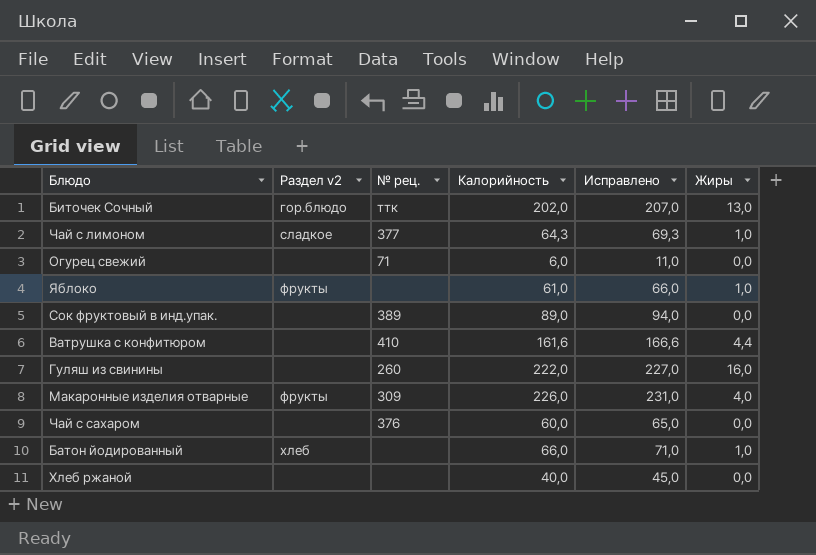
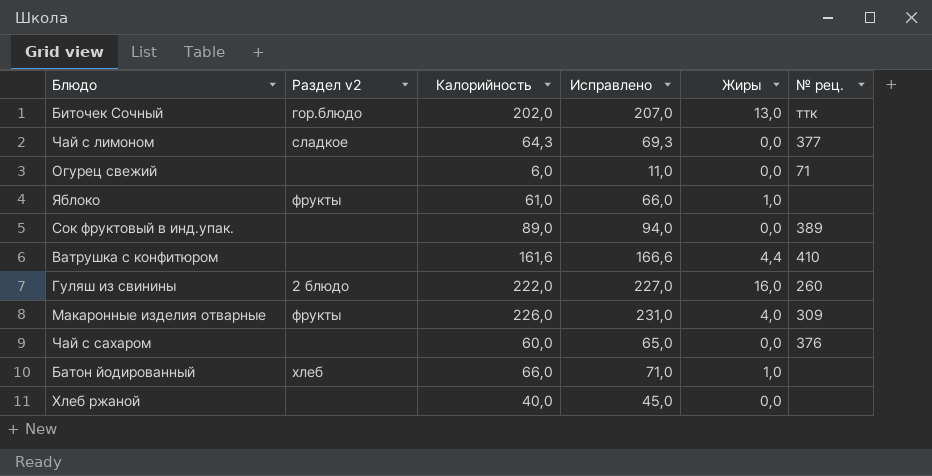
column № рец. | position: 3 -> 6
Чай с лимоном | Жиры: 1,0 -> 0,0
Гуляш из свинины | Раздел v2: none -> 2 блюдо

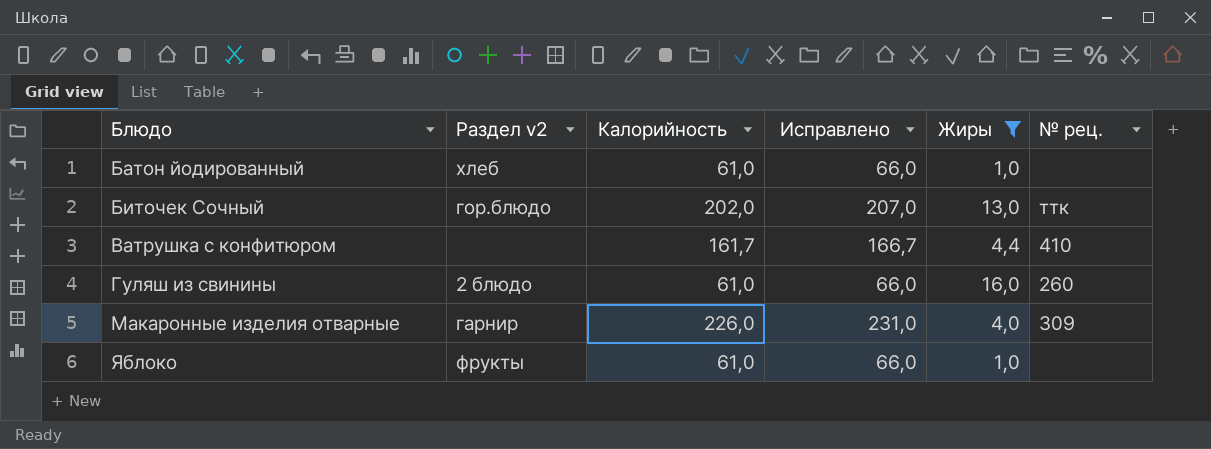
filter: none -> Жиры != 0,0
row order: none -> Блюдо ascending
Батон йодированный | Калорийность: 66,0 -> 61,0
Батон йодированный | Исправлено: 71,0 -> 66,0
Ватрушка с конфитюром | Калорийность: 161,6 -> 161,7
Ватрушка с конфитюром | Исправлено: 166,6 -> 166,7
Гуляш из свинины | Калорийность: 222,0 -> 61,0
Гуляш из свинины | Исправлено: 227,0 -> 66,0
Макаронные изделия отварные | Раздел v2: фрукты -> гарнир

